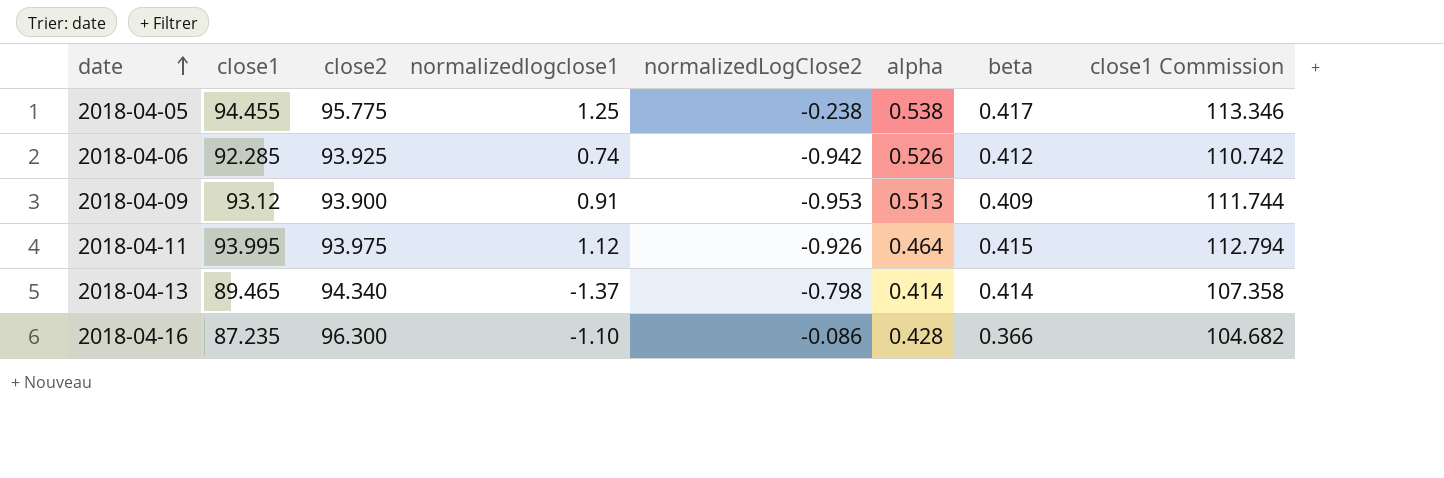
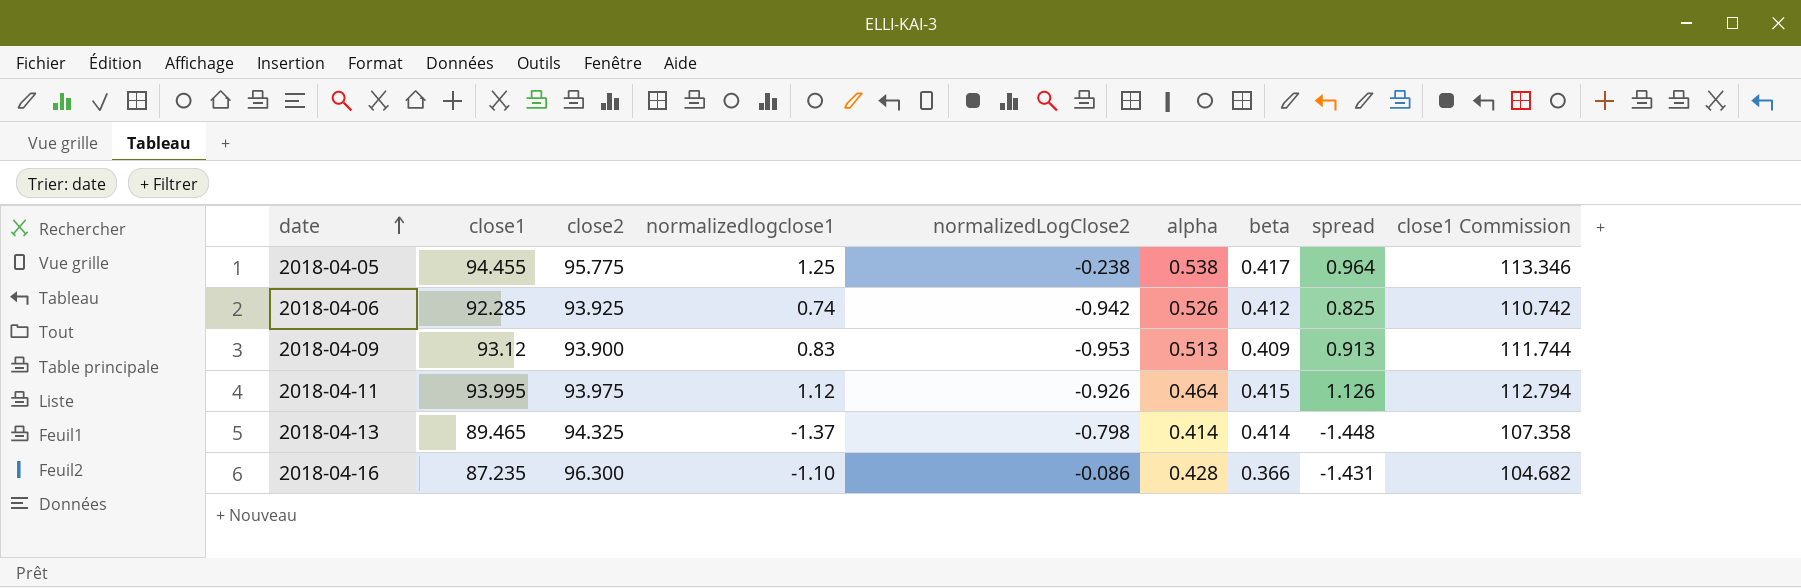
column spread | position: none -> 8
2018-04-09 | normalizedlogclose1: 0.91 -> 0.83
2018-04-13 | close2: 94.340 -> 94.325

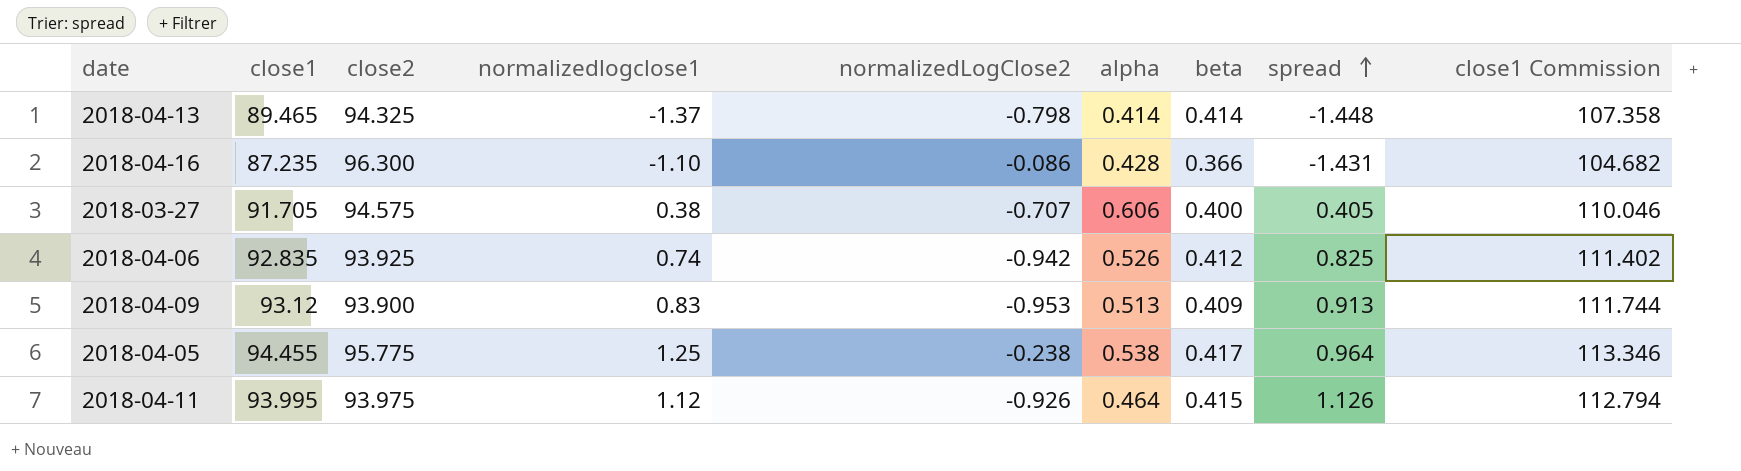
row order: date ascending -> spread ascending
row 2018-03-27: none -> 91.705 | 94.575 | 0.38 | -0.707 | 0.606 | 0.400 | 0.405 | 110.046
2018-04-06 | close1: 92.285 -> 92.835
2018-04-06 | close1 Commission: 110.742 -> 111.402

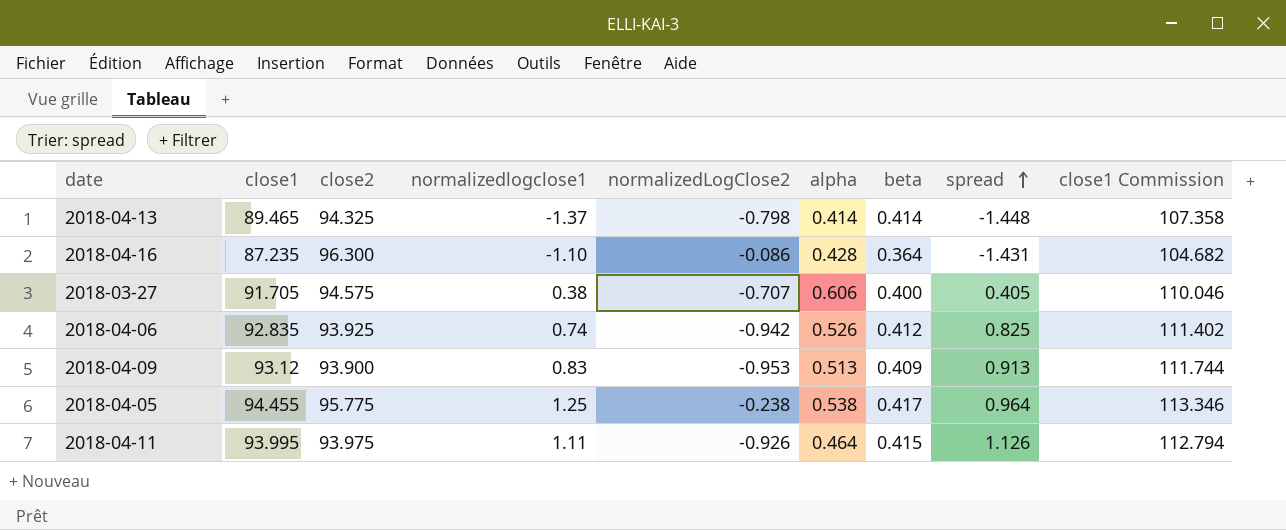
2018-04-16 | beta: 0.366 -> 0.364
2018-04-11 | normalizedlogclose1: 1.12 -> 1.11

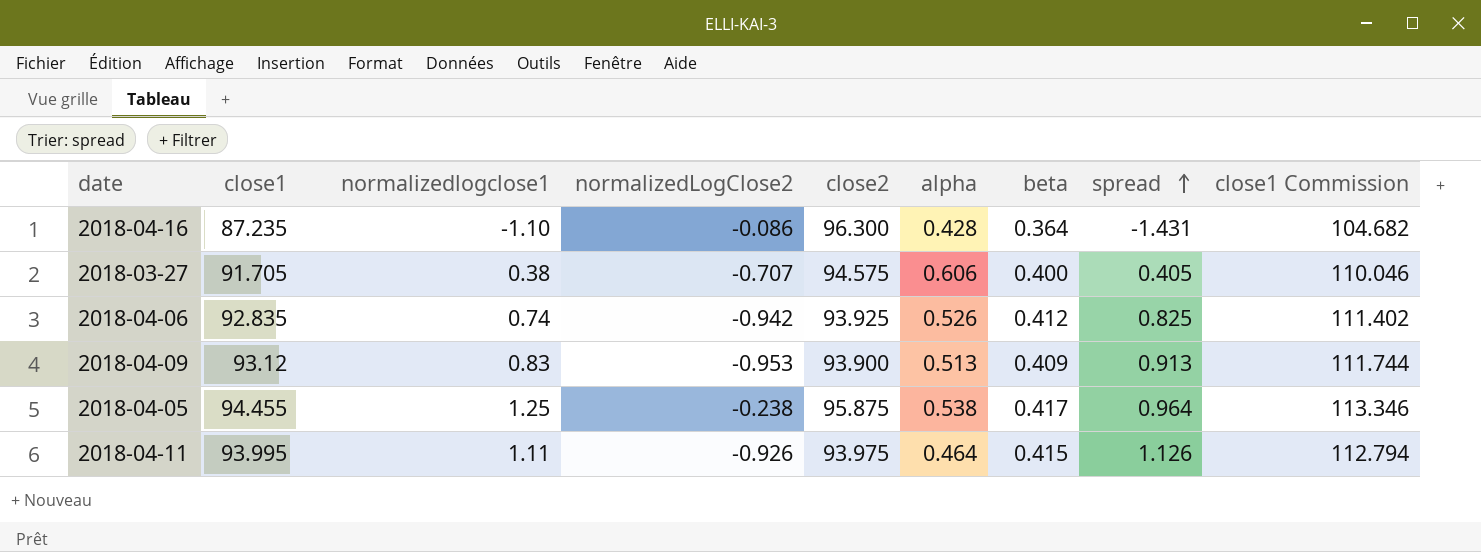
column close2 | position: 3 -> 5
row 2018-04-13: 89.465 | 94.325 | -1.37 | -0.798 | 0.414 | 0.414 | -1.448 | 107.358 -> none
2018-04-05 | close2: 95.775 -> 95.875

